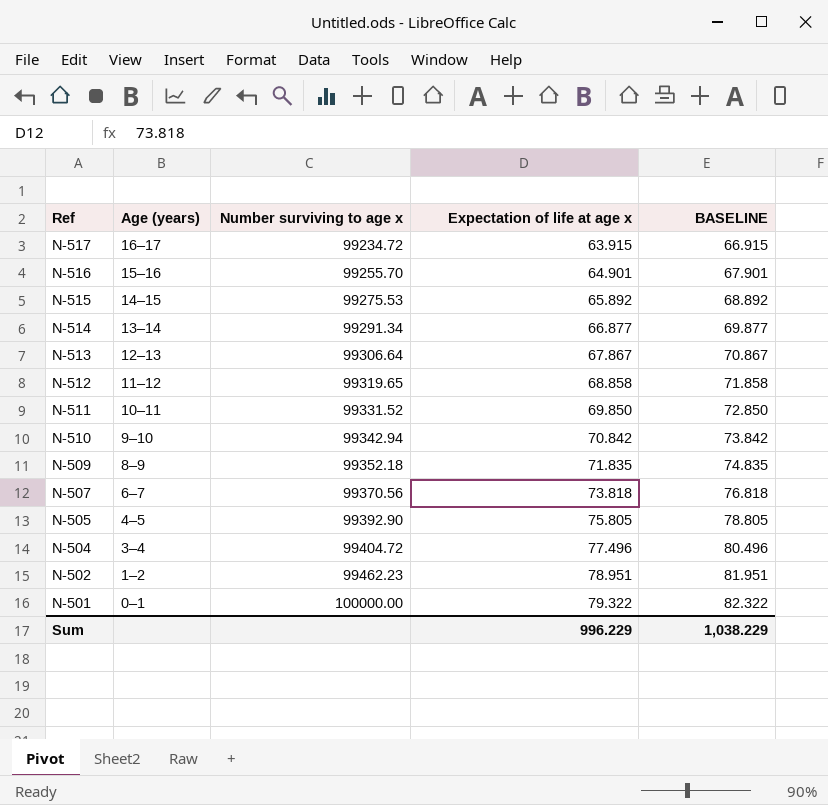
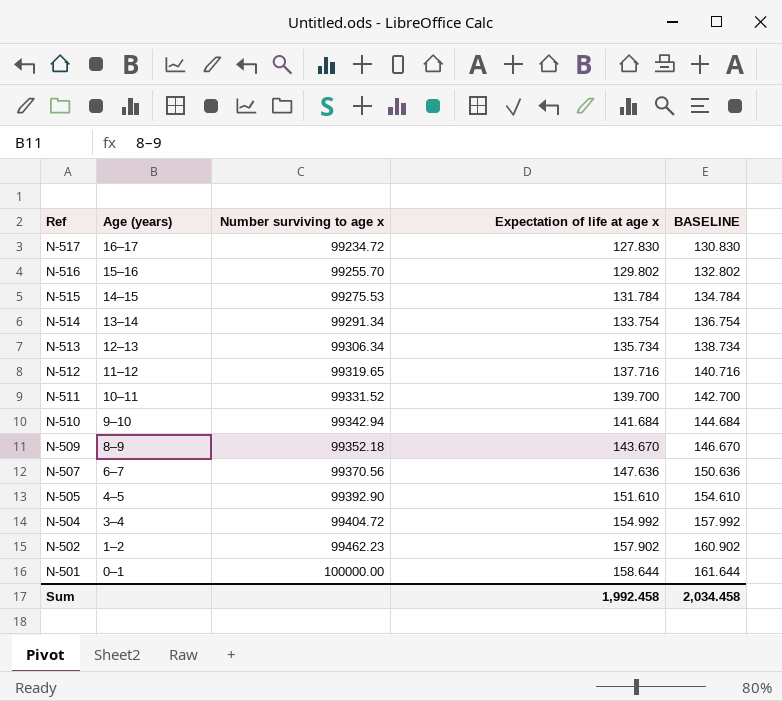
N-517 | Expectation of life at age x: 63.915 -> 127.830
N-517 | BASELINE: 66.915 -> 130.830
N-516 | Expectation of life at age x: 64.901 -> 129.802
N-516 | BASELINE: 67.901 -> 132.802
N-515 | Expectation of life at age x: 65.892 -> 131.784
N-515 | BASELINE: 68.892 -> 134.784
N-514 | Expectation of life at age x: 66.877 -> 133.754
N-514 | BASELINE: 69.877 -> 136.754
N-513 | Number surviving to age x: 99306.64 -> 99306.34
N-513 | Expectation of life at age x: 67.867 -> 135.734
N-513 | BASELINE: 70.867 -> 138.734
N-512 | Expectation of life at age x: 68.858 -> 137.716
N-512 | BASELINE: 71.858 -> 140.716
N-511 | Expectation of life at age x: 69.850 -> 139.700
N-511 | BASELINE: 72.850 -> 142.700
N-510 | Expectation of life at age x: 70.842 -> 141.684
N-510 | BASELINE: 73.842 -> 144.684
N-509 | Expectation of life at age x: 71.835 -> 143.670
N-509 | BASELINE: 74.835 -> 146.670
N-507 | Expectation of life at age x: 73.818 -> 147.636
N-507 | BASELINE: 76.818 -> 150.636
N-505 | Expectation of life at age x: 75.805 -> 151.610
N-505 | BASELINE: 78.805 -> 154.610
N-504 | Expectation of life at age x: 77.496 -> 154.992
N-504 | BASELINE: 80.496 -> 157.992
N-502 | Expectation of life at age x: 78.951 -> 157.902
N-502 | BASELINE: 81.951 -> 160.902
N-501 | Expectation of life at age x: 79.322 -> 158.644
N-501 | BASELINE: 82.322 -> 161.644
Sum | Expectation of life at age x: 996.229 -> 1,992.458
Sum | BASELINE: 1,038.229 -> 2,034.458

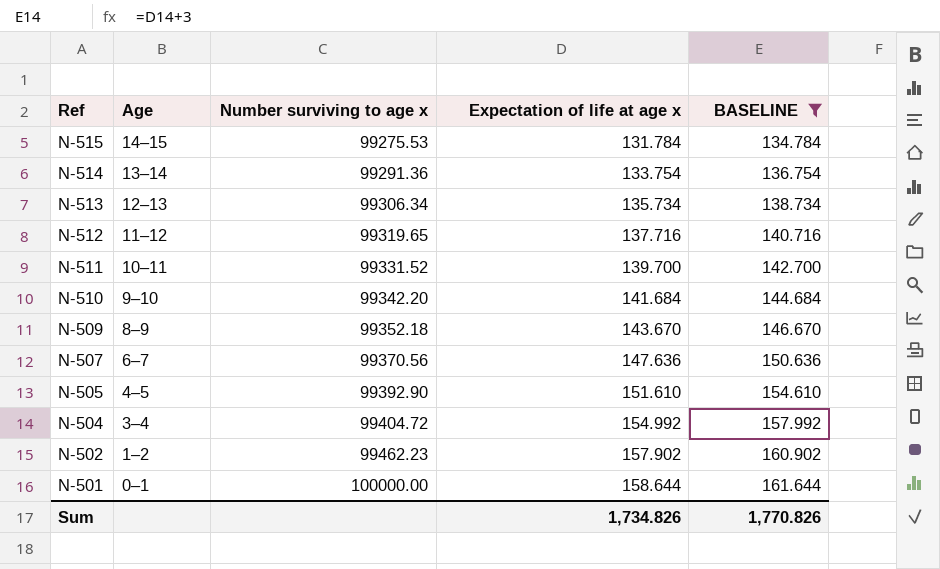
filter: none -> BASELINE >= 134.784
column name: Age (years) -> Age
N-514 | Number surviving to age x: 99291.34 -> 99291.36
N-510 | Number surviving to age x: 99342.94 -> 99342.20
Sum | Expectation of life at age x: 1,992.458 -> 1,734.826
Sum | BASELINE: 2,034.458 -> 1,770.826

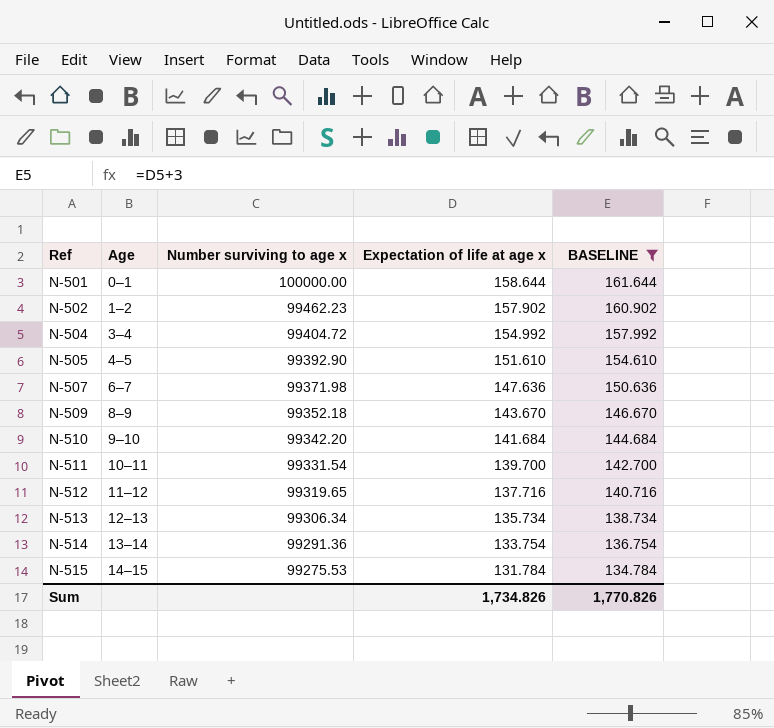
row order: Ref descending -> Ref ascending
N-507 | Number surviving to age x: 99370.56 -> 99371.98
N-511 | Number surviving to age x: 99331.52 -> 99331.54

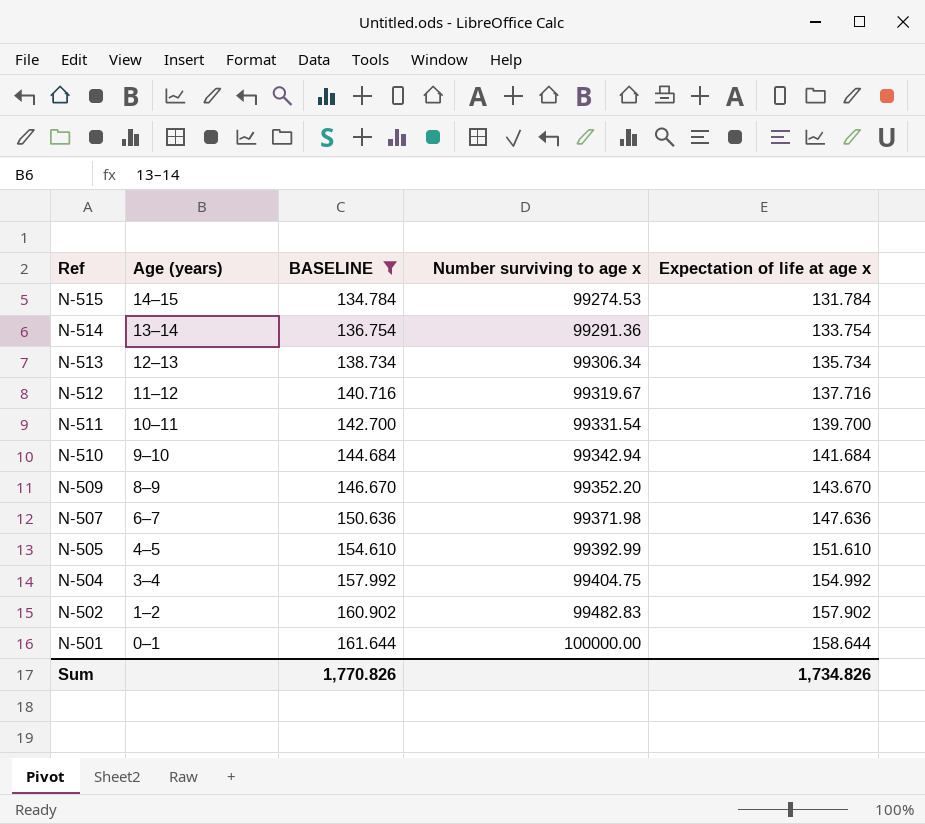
row order: Ref ascending -> Ref descending
column name: Age -> Age (years)
column BASELINE | position: 5 -> 3
N-515 | Number surviving to age x: 99275.53 -> 99274.53
N-512 | Number surviving to age x: 99319.65 -> 99319.67
N-510 | Number surviving to age x: 99342.20 -> 99342.94
N-509 | Number surviving to age x: 99352.18 -> 99352.20
N-505 | Number surviving to age x: 99392.90 -> 99392.99
N-504 | Number surviving to age x: 99404.72 -> 99404.75
N-502 | Number surviving to age x: 99462.23 -> 99482.83

